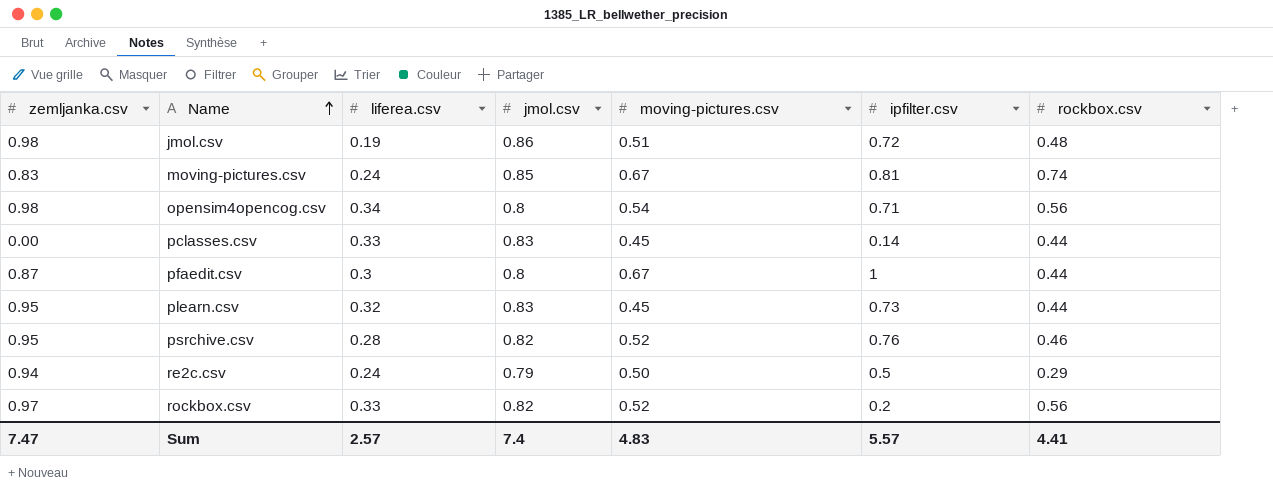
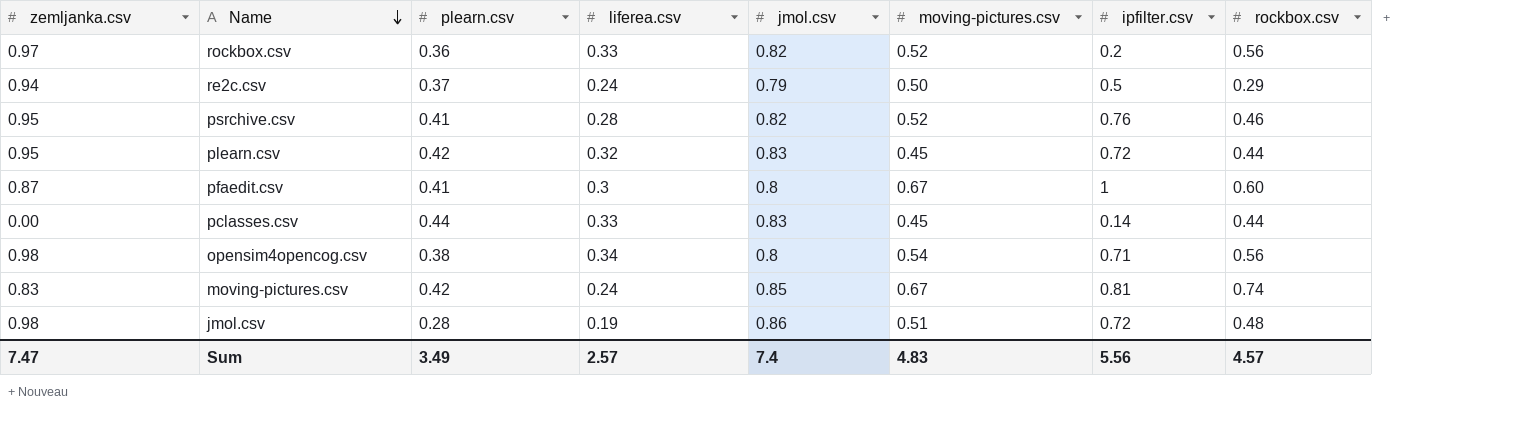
row order: Name ascending -> Name descending
column plearn.csv | position: none -> 3
plearn.csv | ipfilter.csv: 0.73 -> 0.72
pfaedit.csv | rockbox.csv: 0.44 -> 0.60
Sum | ipfilter.csv: 5.57 -> 5.56
Sum | rockbox.csv: 4.41 -> 4.57

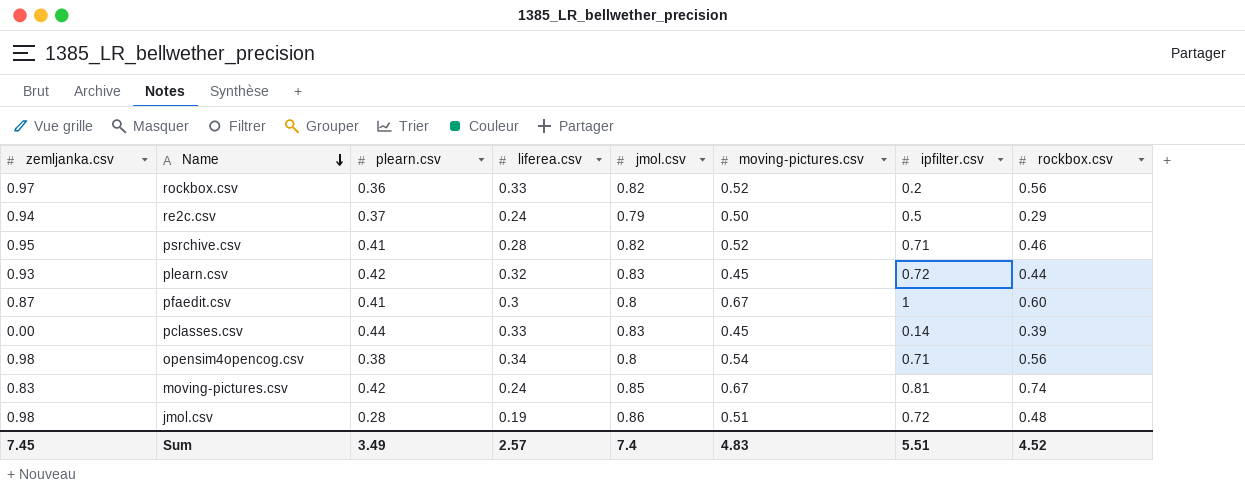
psrchive.csv | ipfilter.csv: 0.76 -> 0.71
plearn.csv | zemljanka.csv: 0.95 -> 0.93
pclasses.csv | rockbox.csv: 0.44 -> 0.39
Sum | zemljanka.csv: 7.47 -> 7.45
Sum | ipfilter.csv: 5.56 -> 5.51
Sum | rockbox.csv: 4.57 -> 4.52

